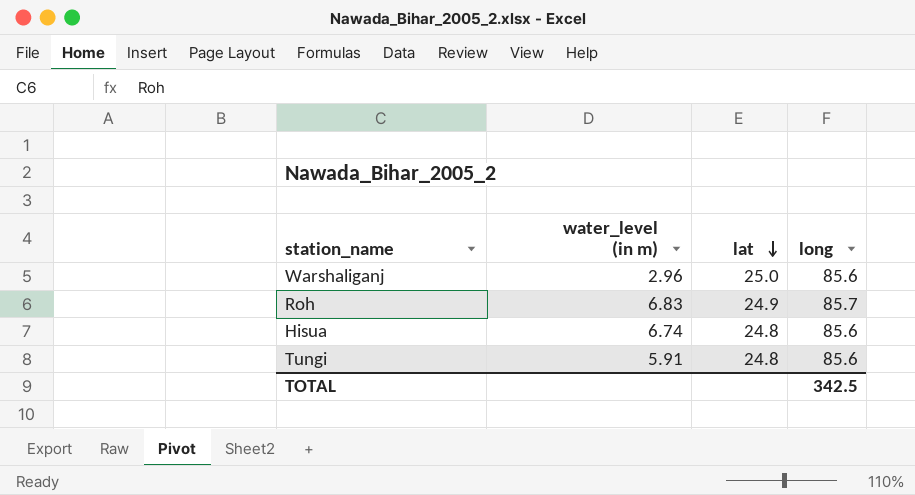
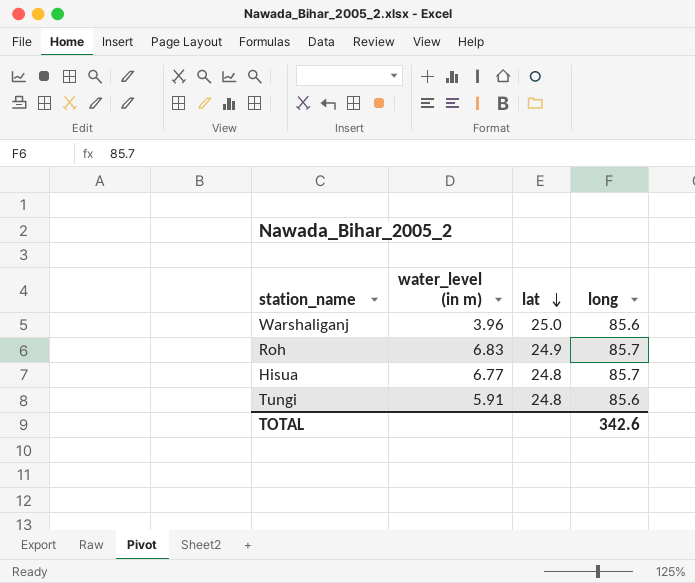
Warshaliganj | water_level (in m): 2.96 -> 3.96
Hisua | water_level (in m): 6.74 -> 6.77
Hisua | long: 85.6 -> 85.7
TOTAL | long: 342.5 -> 342.6

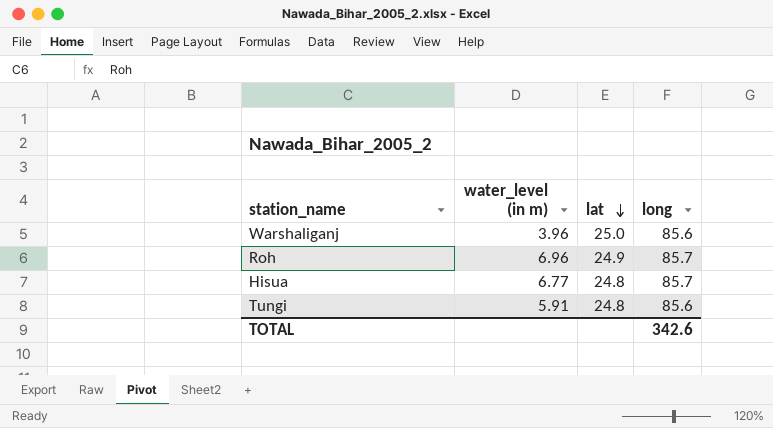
Roh | water_level (in m): 6.83 -> 6.96

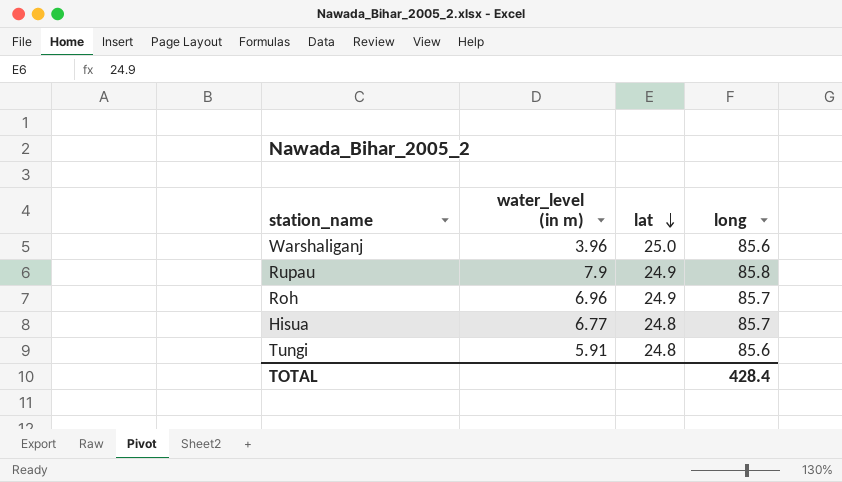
row Rupau: none -> 7.9 | 24.9 | 85.8
TOTAL | long: 342.6 -> 428.4

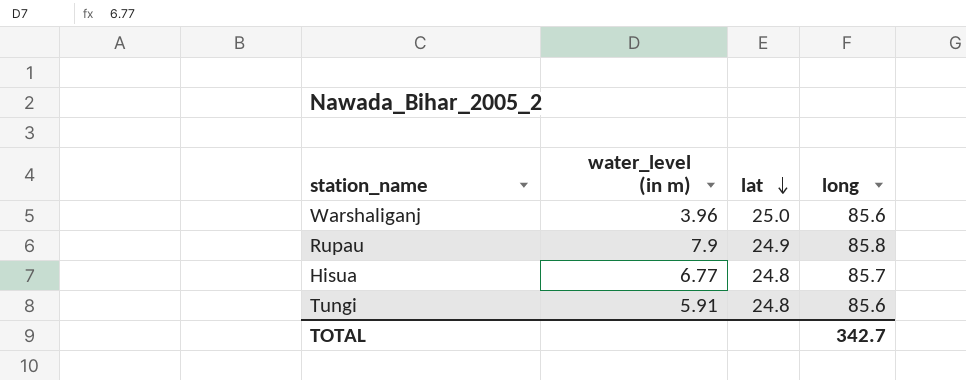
row Roh: 6.96 | 24.9 | 85.7 -> none
TOTAL | long: 428.4 -> 342.7

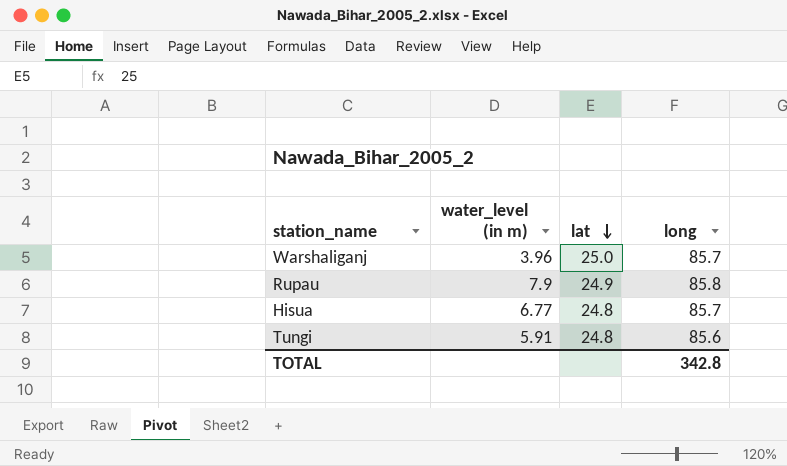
Warshaliganj | long: 85.6 -> 85.7
TOTAL | long: 342.7 -> 342.8

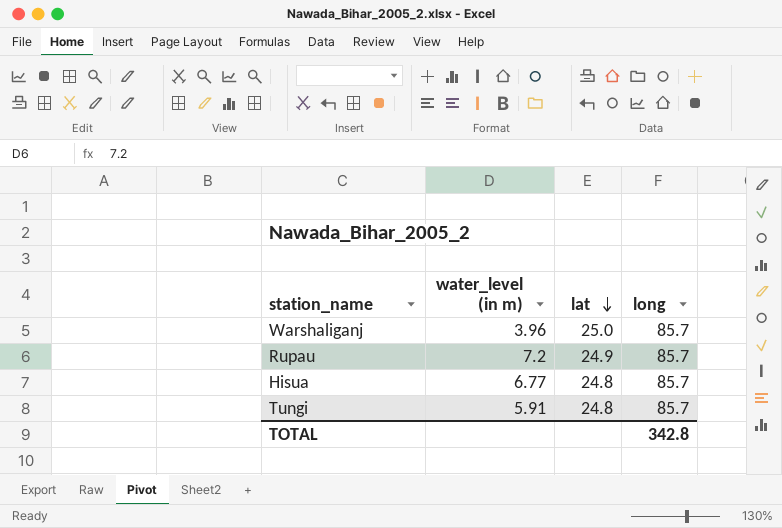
Rupau | water_level (in m): 7.9 -> 7.2
Rupau | long: 85.8 -> 85.7
Tungi | long: 85.6 -> 85.7

